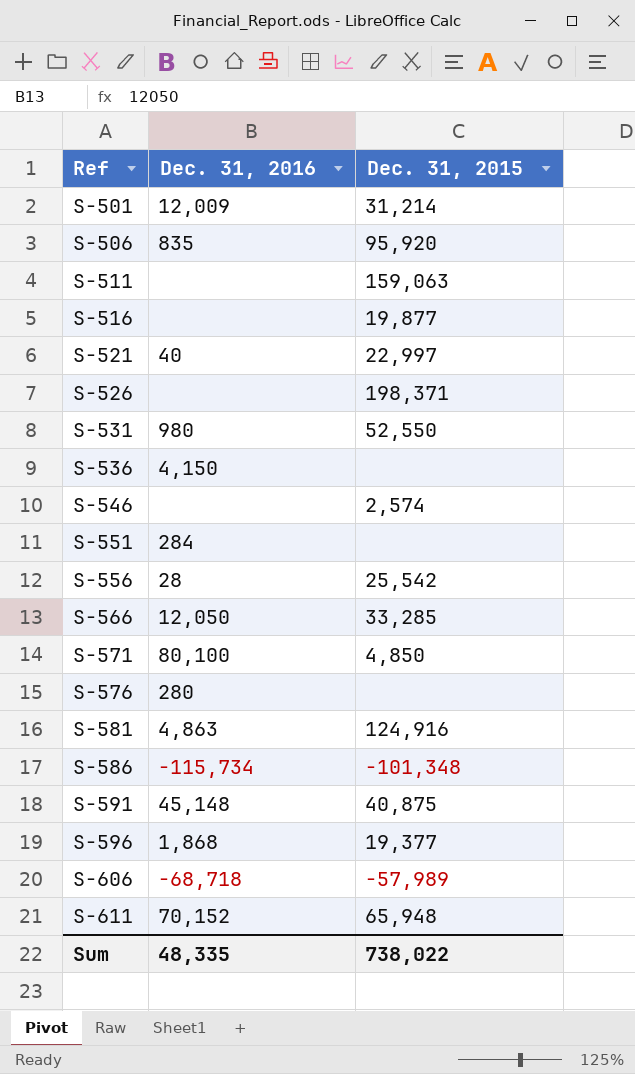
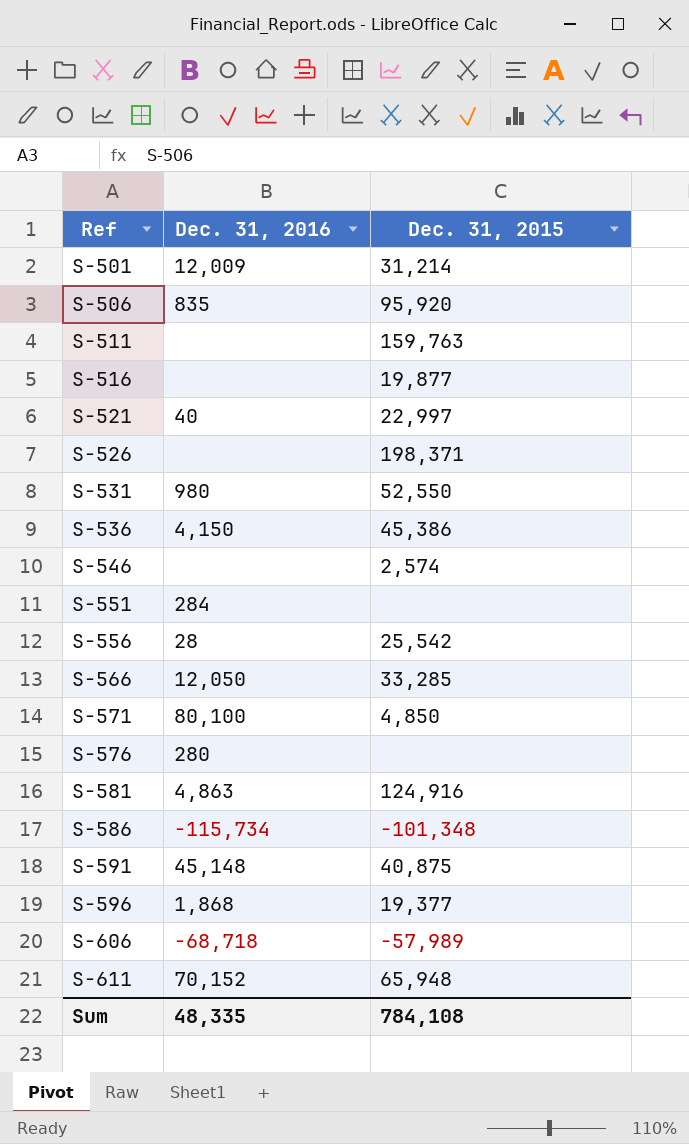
S-511 | Dec. 31, 2015: 159,063 -> 159,763
S-536 | Dec. 31, 2015: none -> 45,386
Sum | Dec. 31, 2015: 738,022 -> 784,108

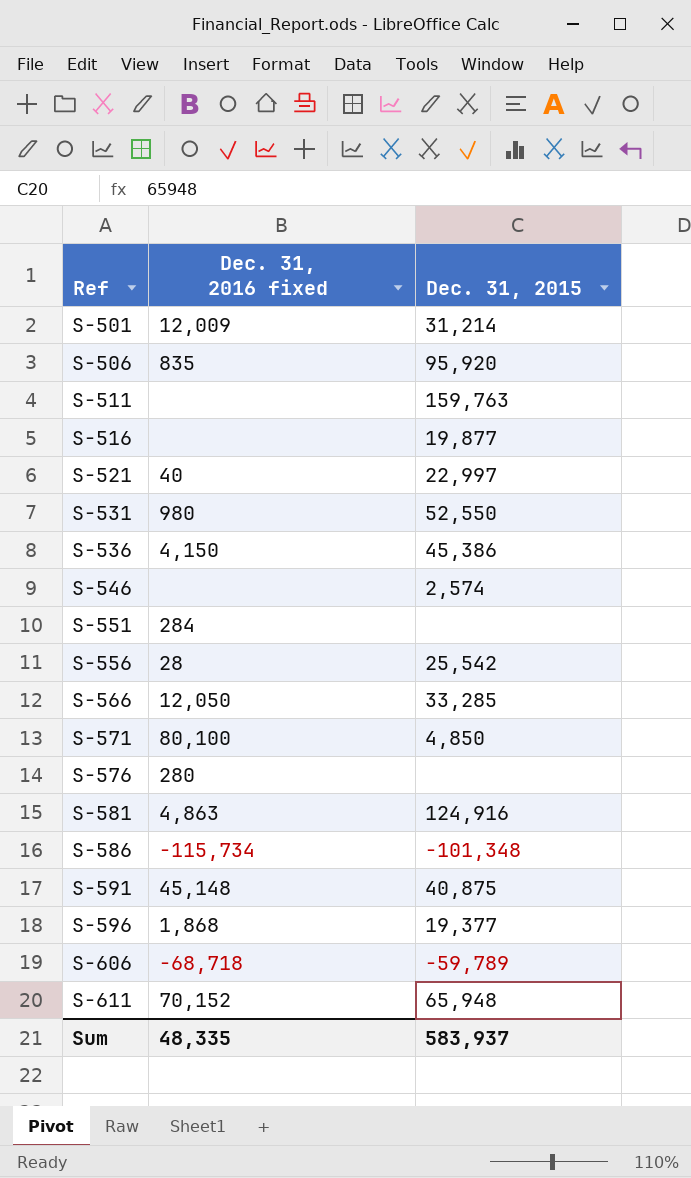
column name: Dec. 31, 2016 -> Dec. 31, 2016 fixed
row S-526: none | 198,371 -> none
S-606 | Dec. 31, 2015: -57,989 -> -59,789
Sum | Dec. 31, 2015: 784,108 -> 583,937

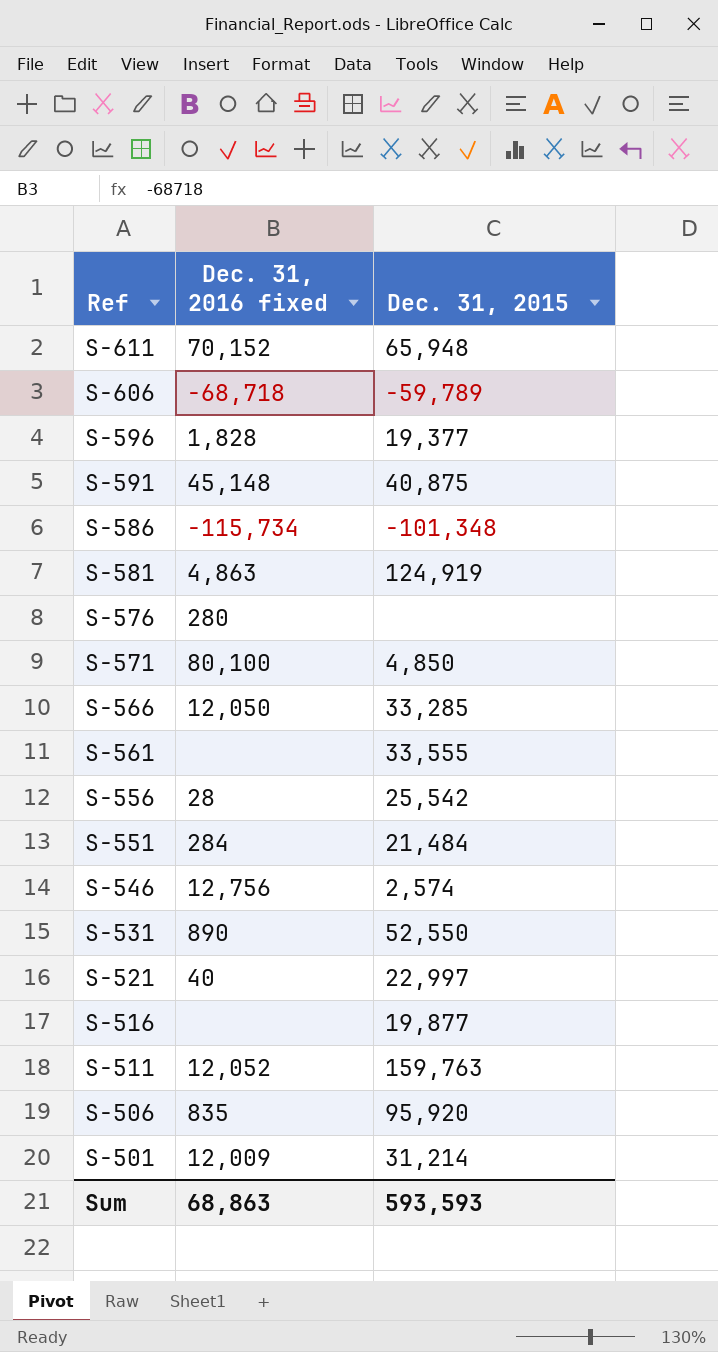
row order: Ref ascending -> Ref descending
row S-536: 4,150 | 45,386 -> none
S-596 | Dec. 31, 2016 fixed: 1,868 -> 1,828
S-581 | Dec. 31, 2015: 124,916 -> 124,919
row S-561: none -> none | 33,555
S-551 | Dec. 31, 2015: none -> 21,484
S-546 | Dec. 31, 2016 fixed: none -> 12,756
S-531 | Dec. 31, 2016 fixed: 980 -> 890
S-511 | Dec. 31, 2016 fixed: none -> 12,052
Sum | Dec. 31, 2016 fixed: 48,335 -> 68,863
Sum | Dec. 31, 2015: 583,937 -> 593,593

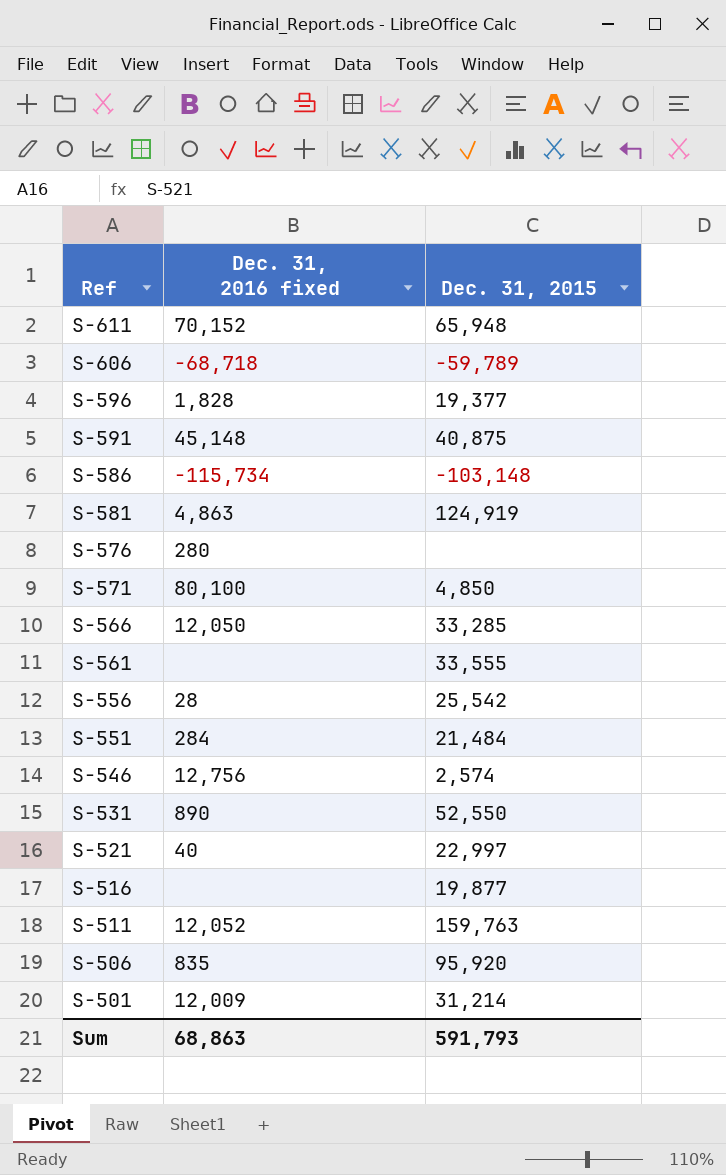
S-586 | Dec. 31, 2015: -101,348 -> -103,148
Sum | Dec. 31, 2015: 593,593 -> 591,793

